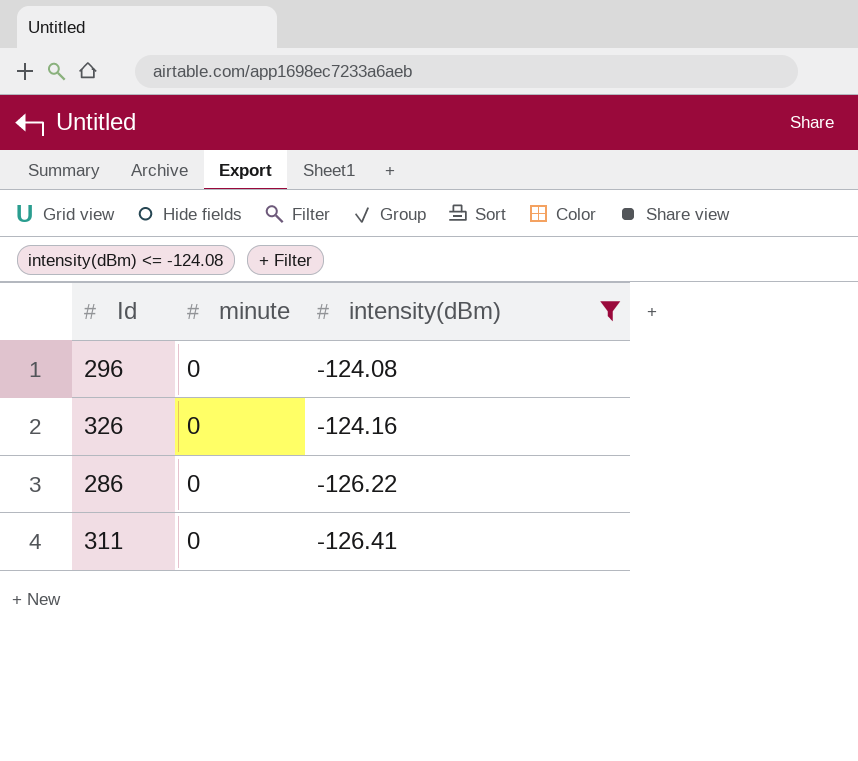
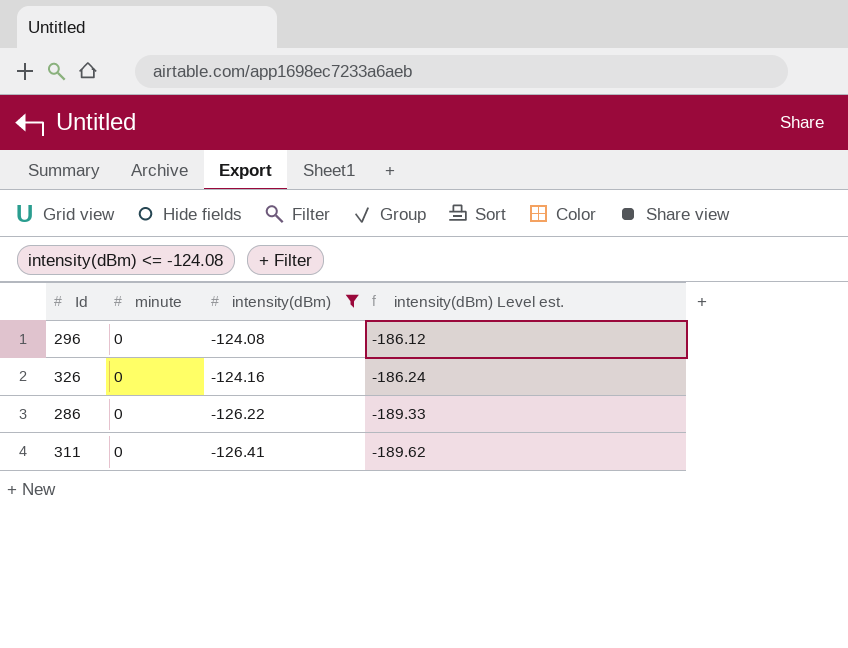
column intensity(dBm) Level est. | formula: none -> [intensity(dBm)] * 1.5

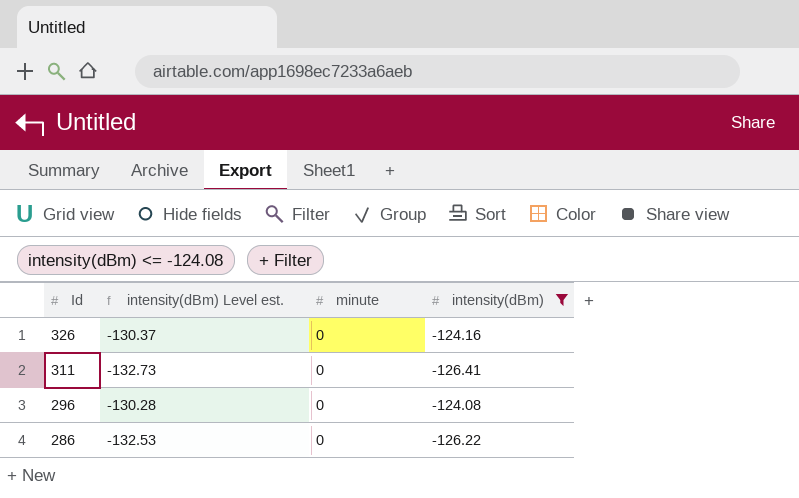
row order: intensity(dBm) descending -> Id descending
column intensity(dBm) Level est. | formula: [intensity(dBm)] * 1.5 -> [intensity(dBm)] * 1.05
column intensity(dBm) Level est. | position: 4 -> 2

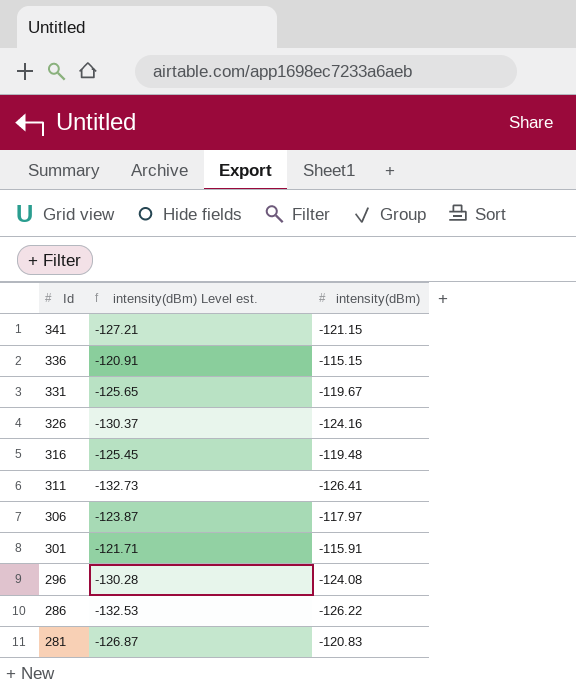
filter: intensity(dBm) <= -124.08 -> none
column minute | position: 3 -> none

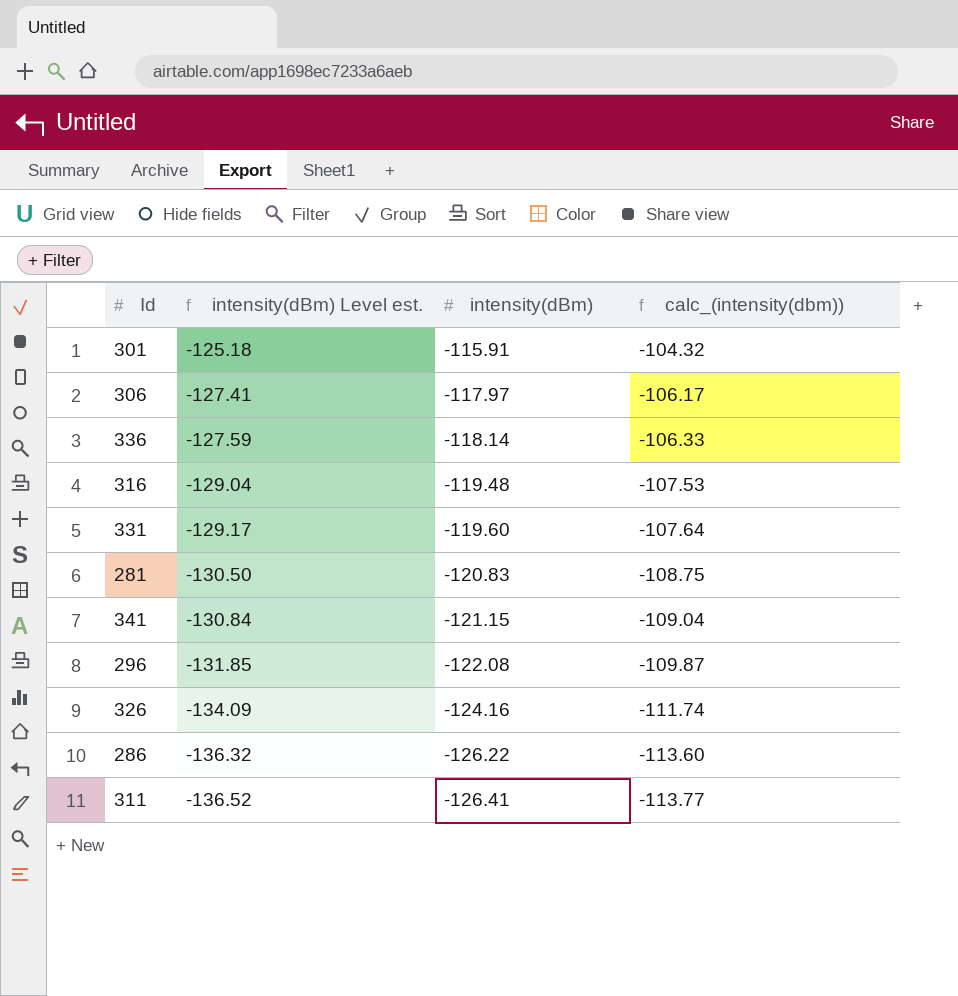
row order: Id descending -> intensity(dBm) Level est. descending
column intensity(dBm) Level est. | formula: [intensity(dBm)] * 1.05 -> [intensity(dBm)] * 1.08
column calc_(intensity(dbm)) | formula: none -> [intensity(dBm)] * 0.9
336 | intensity(dBm): -115.15 -> -118.14
331 | intensity(dBm): -119.67 -> -119.60
296 | intensity(dBm): -124.08 -> -122.08

